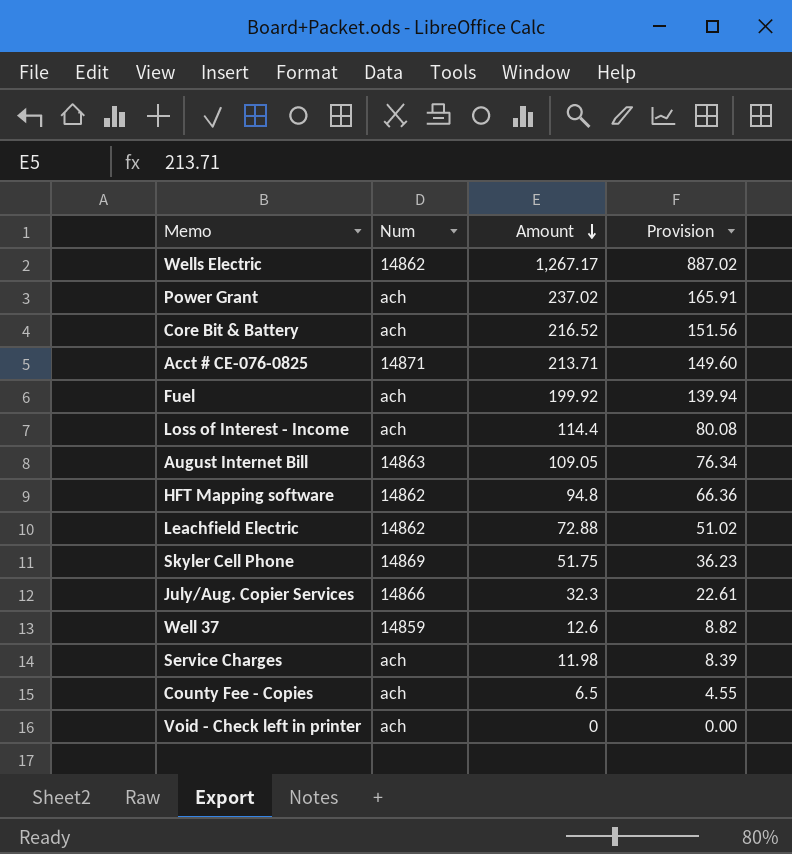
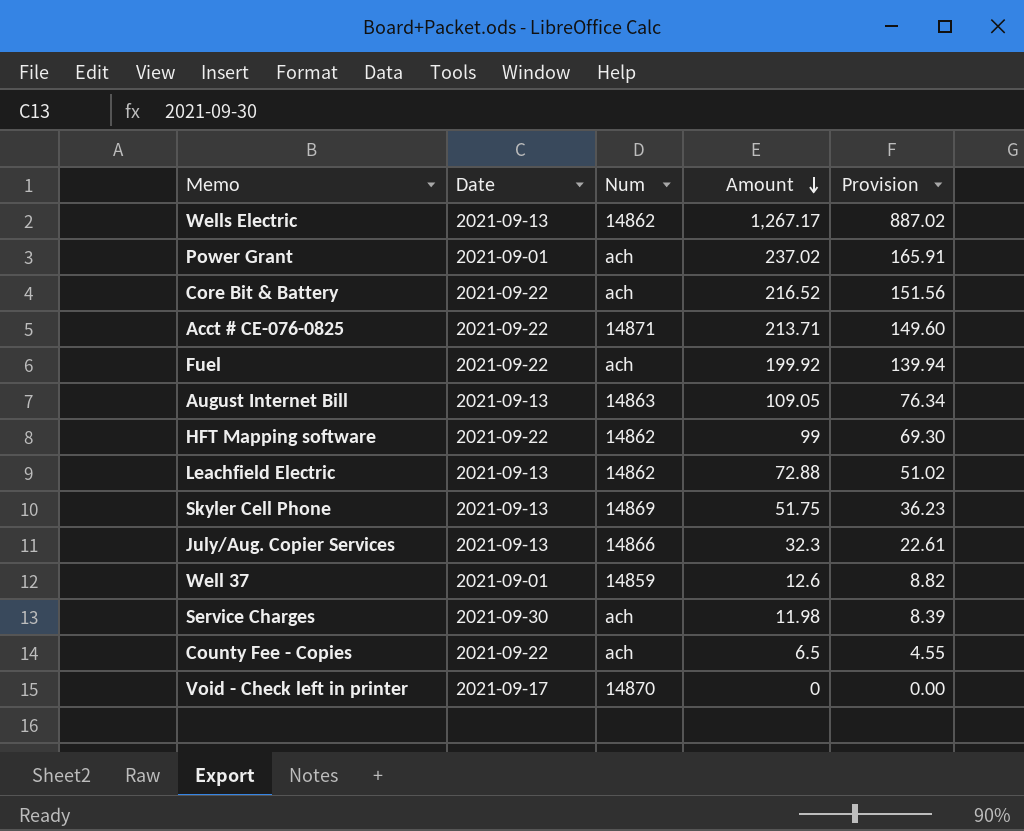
column Date | position: none -> 2
row Loss of Interest - Income: ach | 114.4 | 80.08 -> none
HFT Mapping software | Amount: 94.8 -> 99
HFT Mapping software | Provision: 66.36 -> 69.30
Void - Check left in printer | Num: ach -> 14870

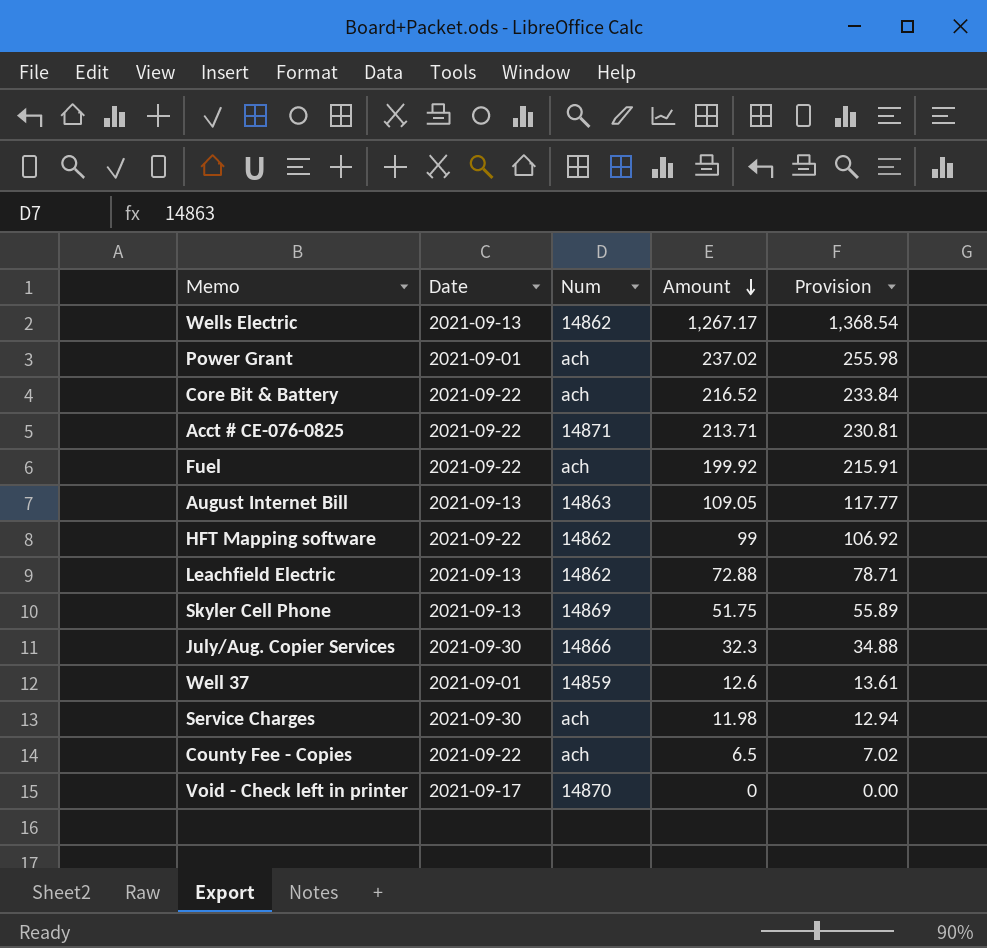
column Provision | formula: [Amount] * 0.7 -> [Amount] * 1.08
July/Aug. Copier Services | Date: 2021-09-13 -> 2021-09-30

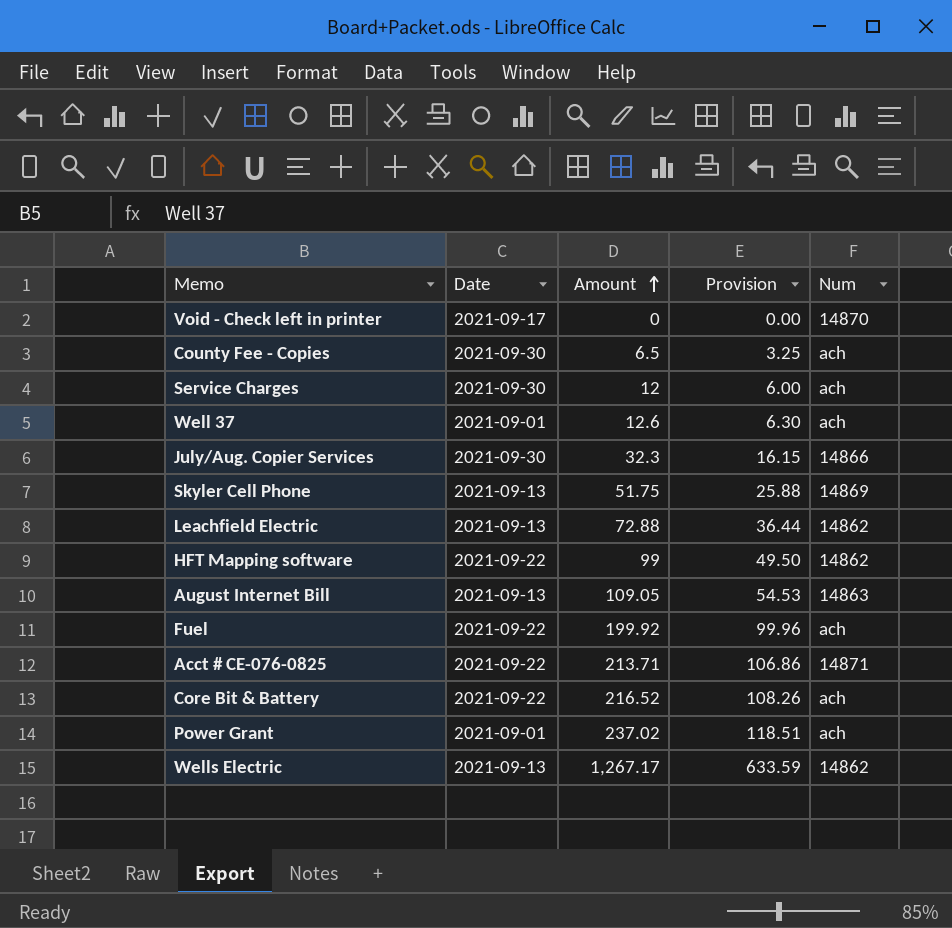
row order: Amount descending -> Amount ascending
column Provision | formula: [Amount] * 1.08 -> [Amount] * 0.5
column Num | position: 3 -> 5
County Fee - Copies | Date: 2021-09-22 -> 2021-09-30
Service Charges | Amount: 11.98 -> 12
Well 37 | Num: 14859 -> ach

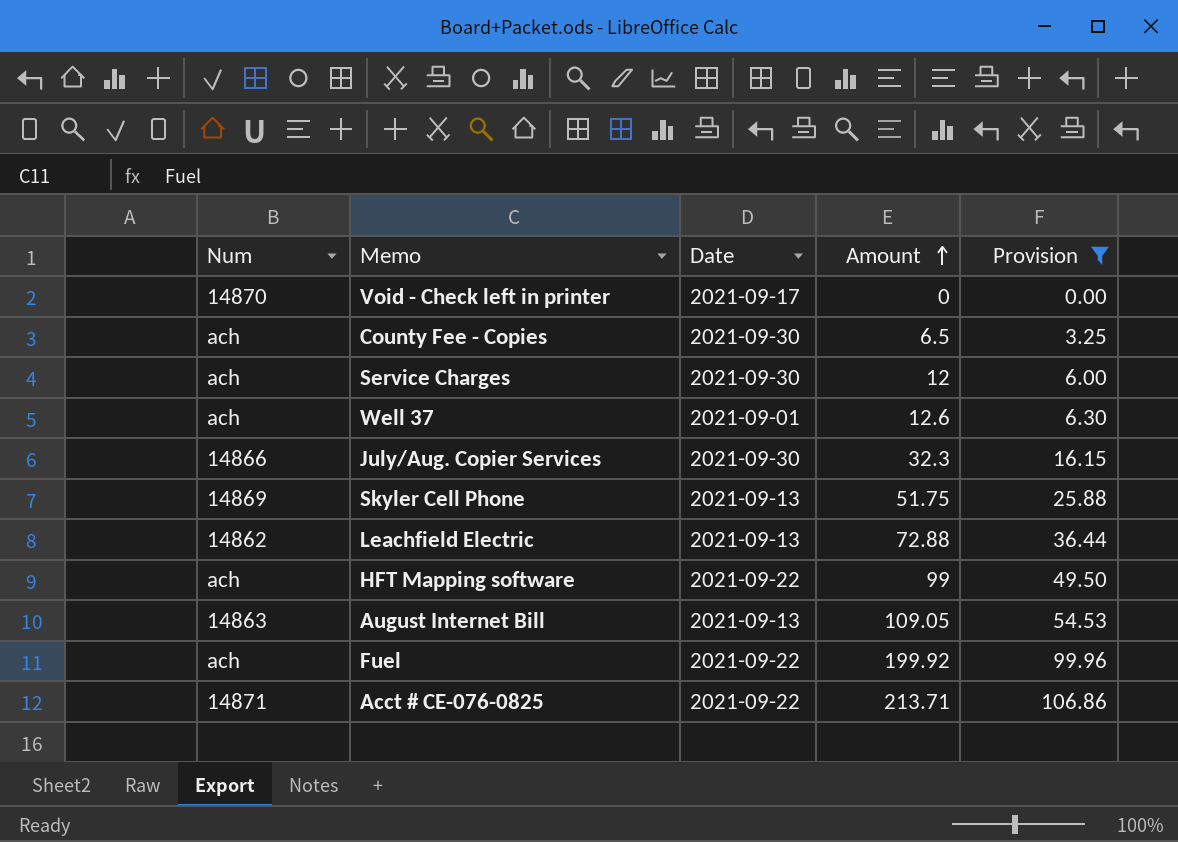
filter: none -> Provision <= 106.86
column Num | position: 5 -> 1
HFT Mapping software | Num: 14862 -> ach

